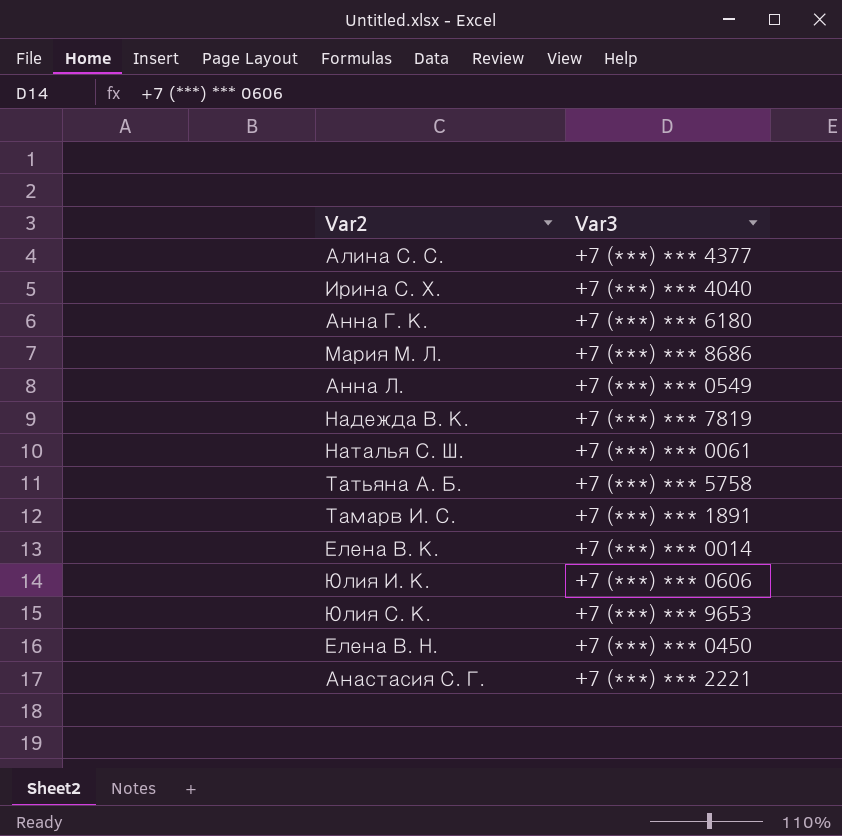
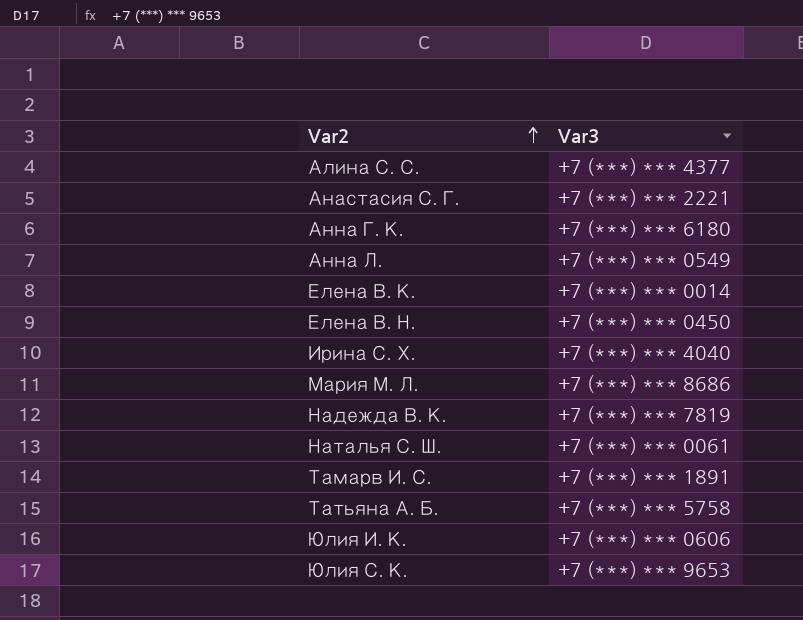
row order: none -> Var2 ascending

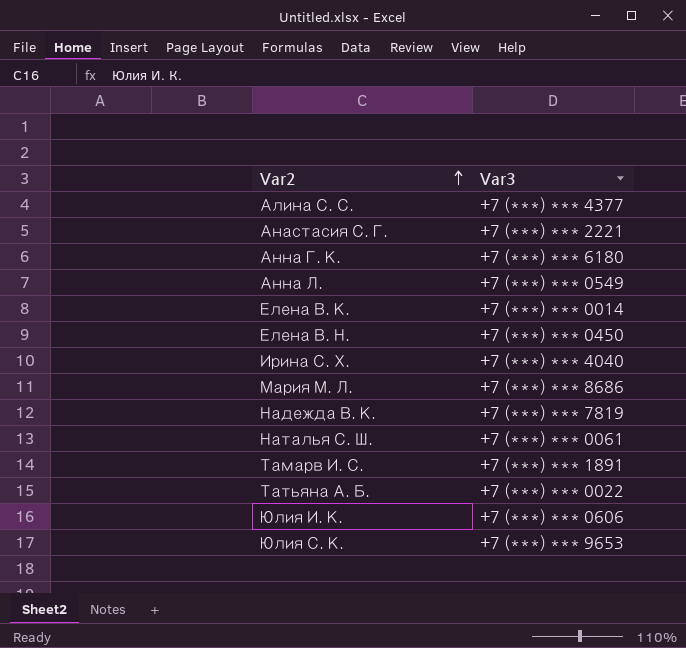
Татьяна А. Б. | Var3: +7 (***) *** 5758 -> +7 (***) *** 0022

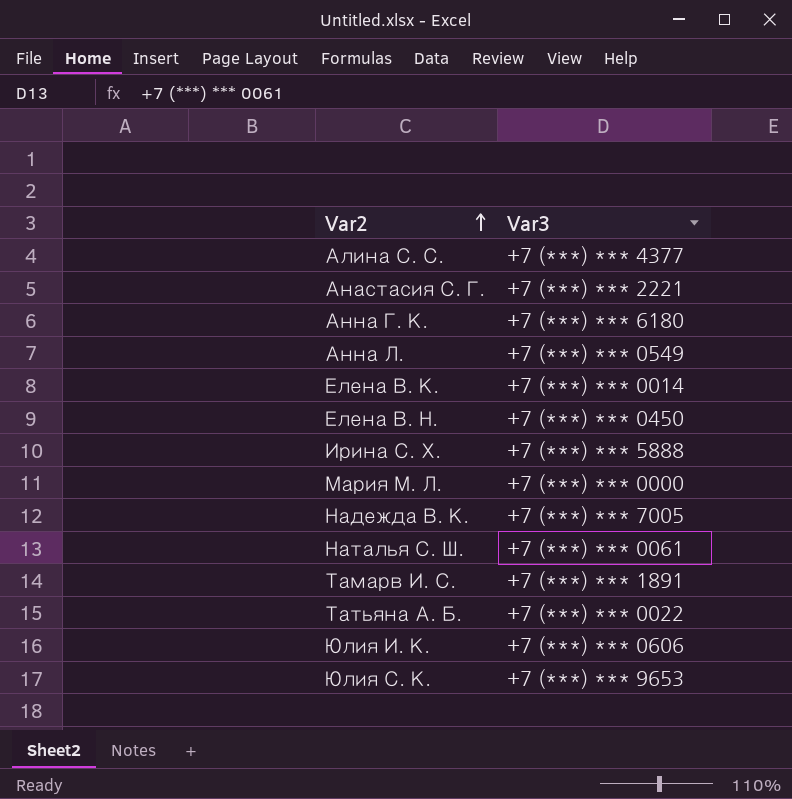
Ирина С. Х. | Var3: +7 (***) *** 4040 -> +7 (***) *** 5888
Мария М. Л. | Var3: +7 (***) *** 8686 -> +7 (***) *** 0000
Надежда В. К. | Var3: +7 (***) *** 7819 -> +7 (***) *** 7005

